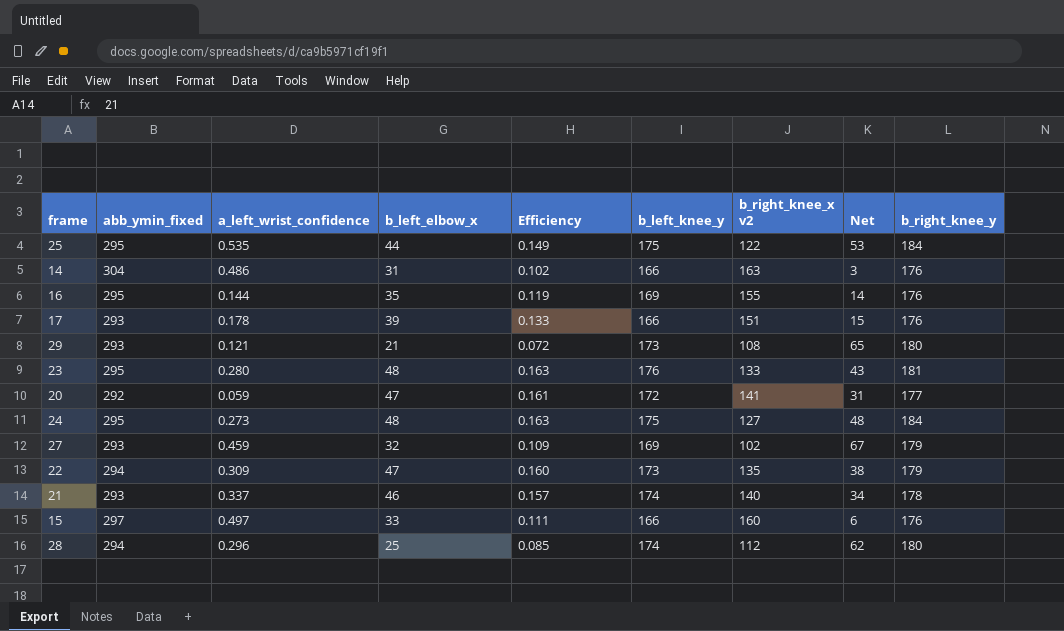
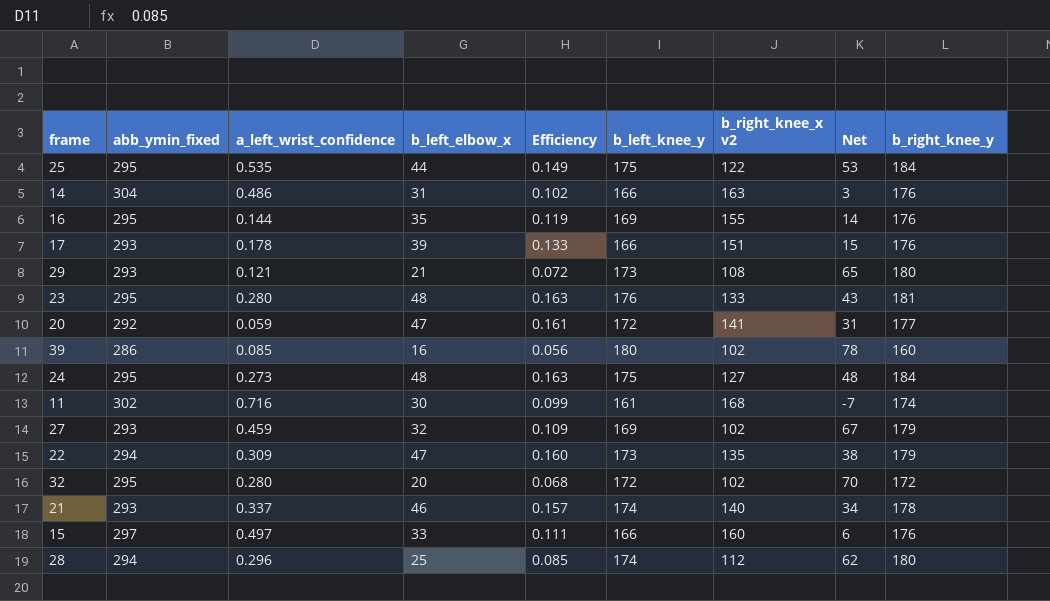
row 39: none -> 286 | 0.085 | 16 | 0.056 | 180 | 102 | 78 | 160
row 11: none -> 302 | 0.716 | 30 | 0.099 | 161 | 168 | -7 | 174
row 32: none -> 295 | 0.280 | 20 | 0.068 | 172 | 102 | 70 | 172

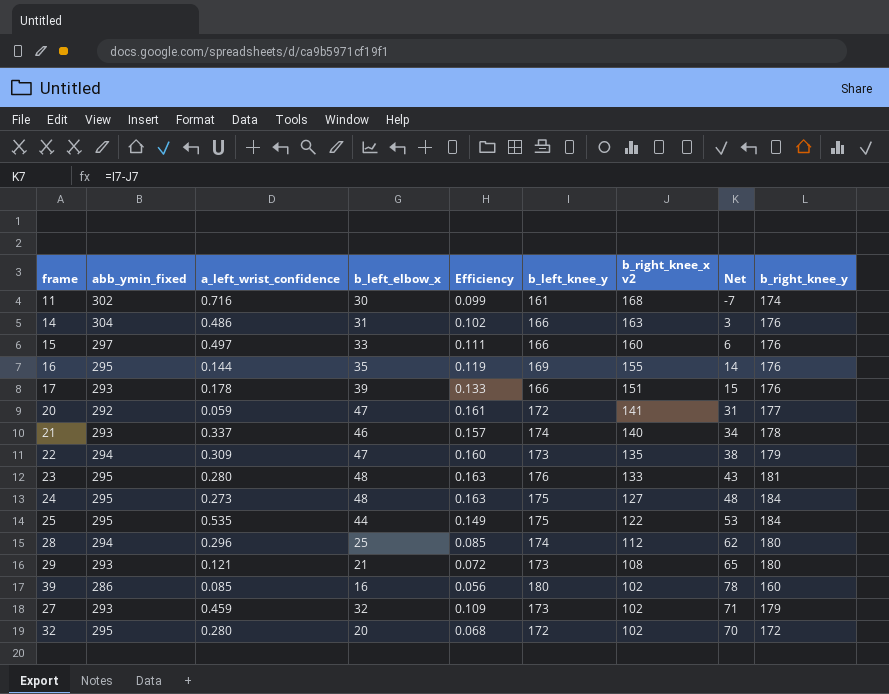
row order: none -> b_right_knee_x v2 descending
27 | b_left_knee_y: 169 -> 173
27 | Net: 67 -> 71

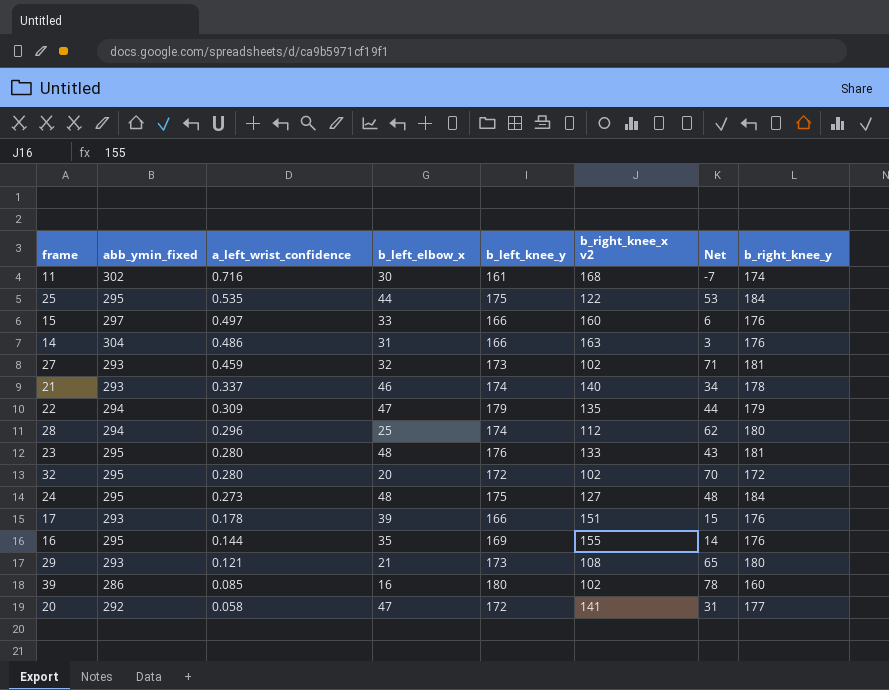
row order: b_right_knee_x v2 descending -> a_left_wrist_confidence descending
column Efficiency | formula: [b_left_elbow_x] / [abb_ymin_fixed] -> none
27 | b_right_knee_y: 179 -> 181
22 | b_left_knee_y: 173 -> 179
22 | Net: 38 -> 44
20 | a_left_wrist_confidence: 0.059 -> 0.058

